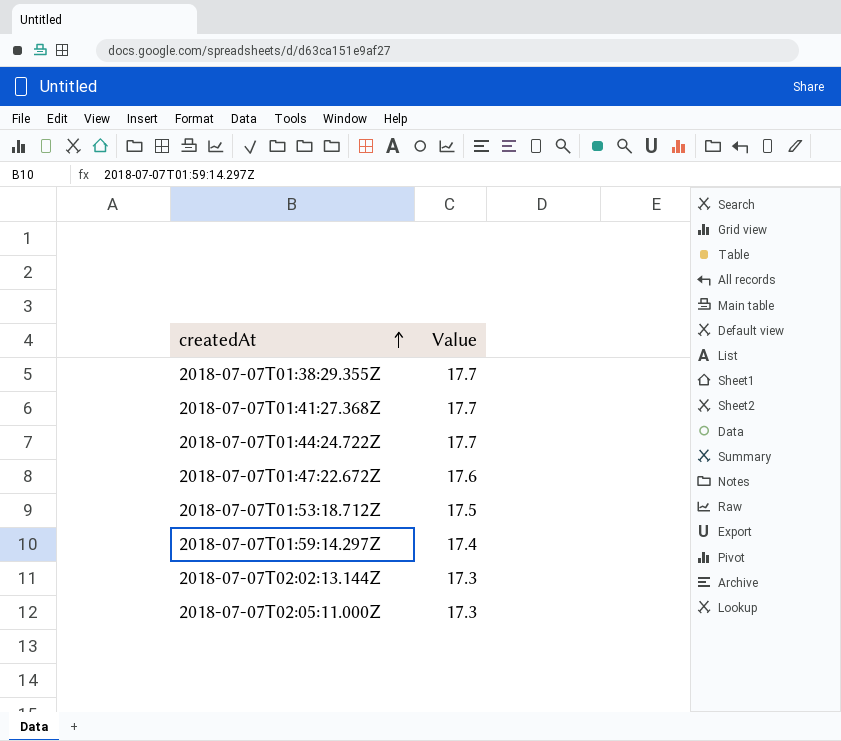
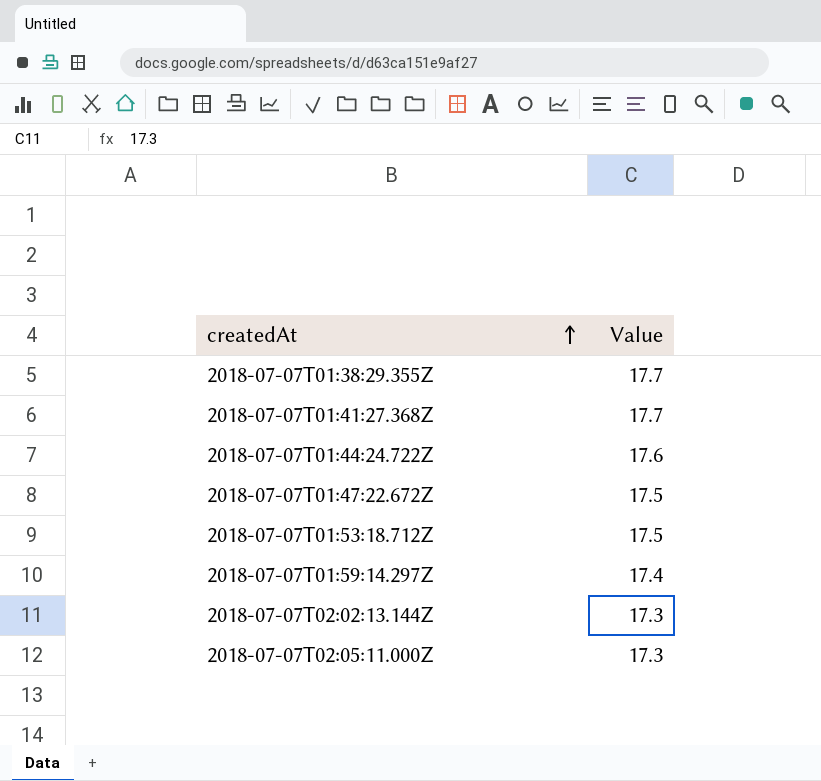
2018-07-07T01:44:24.722Z | Value: 17.7 -> 17.6
2018-07-07T01:47:22.672Z | Value: 17.6 -> 17.5

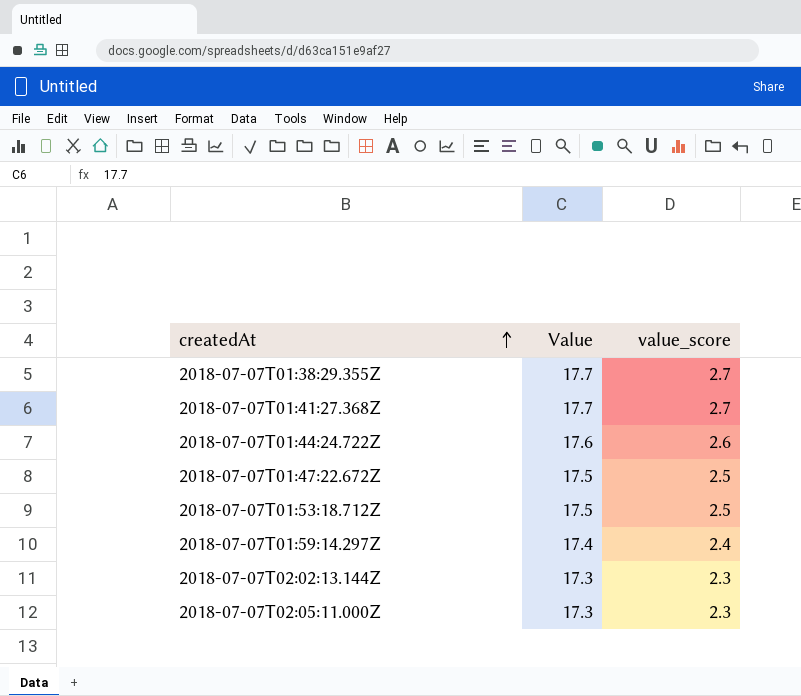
column value_score | formula: none -> [Value] - 15

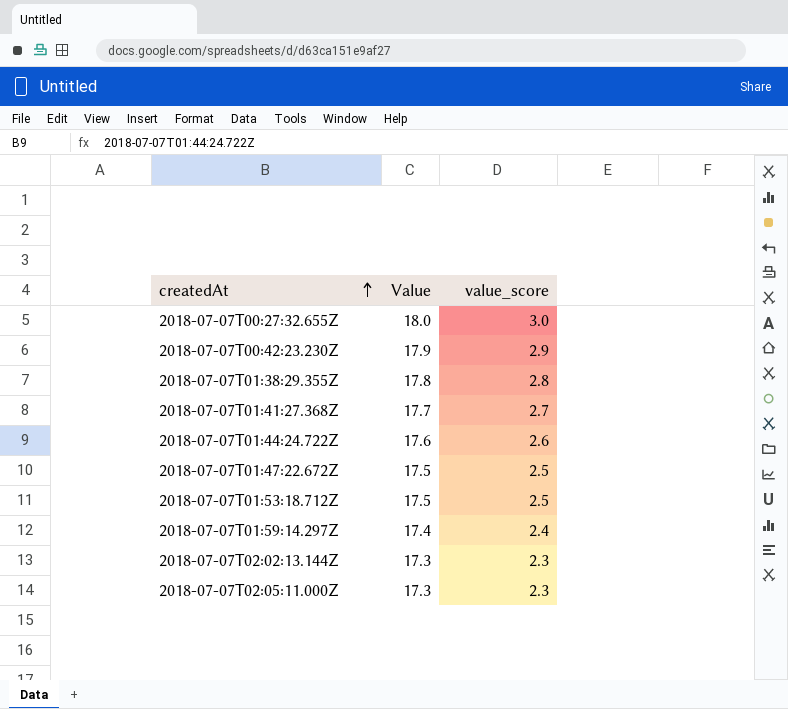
row 2018-07-07T00:27:32.655Z: none -> 18.0 | 3.0
row 2018-07-07T00:42:23.230Z: none -> 17.9 | 2.9
2018-07-07T01:38:29.355Z | Value: 17.7 -> 17.8
2018-07-07T01:38:29.355Z | value_score: 2.7 -> 2.8

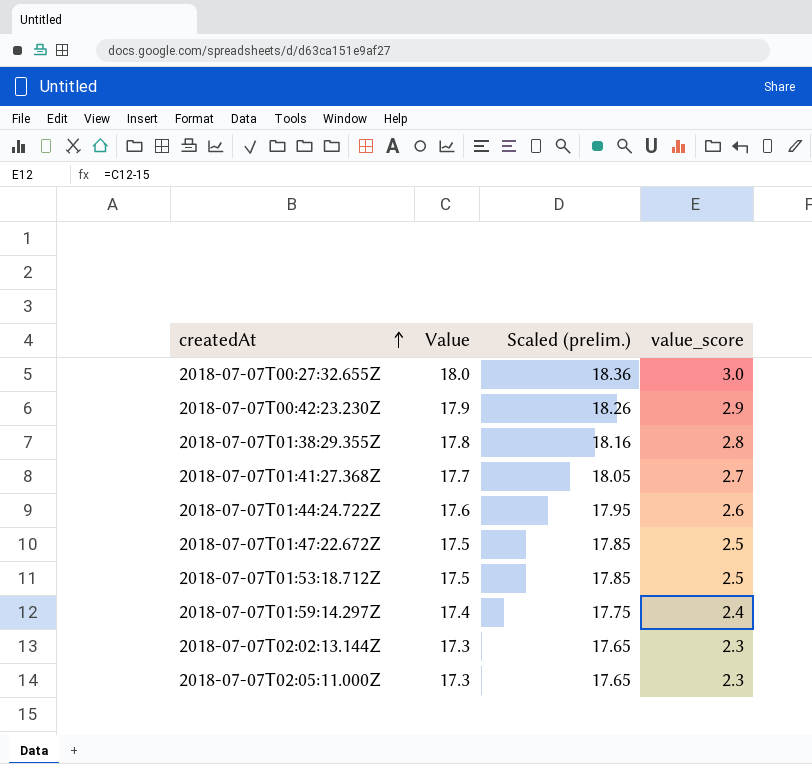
column Scaled (prelim.) | formula: none -> [Value] * 1.02

